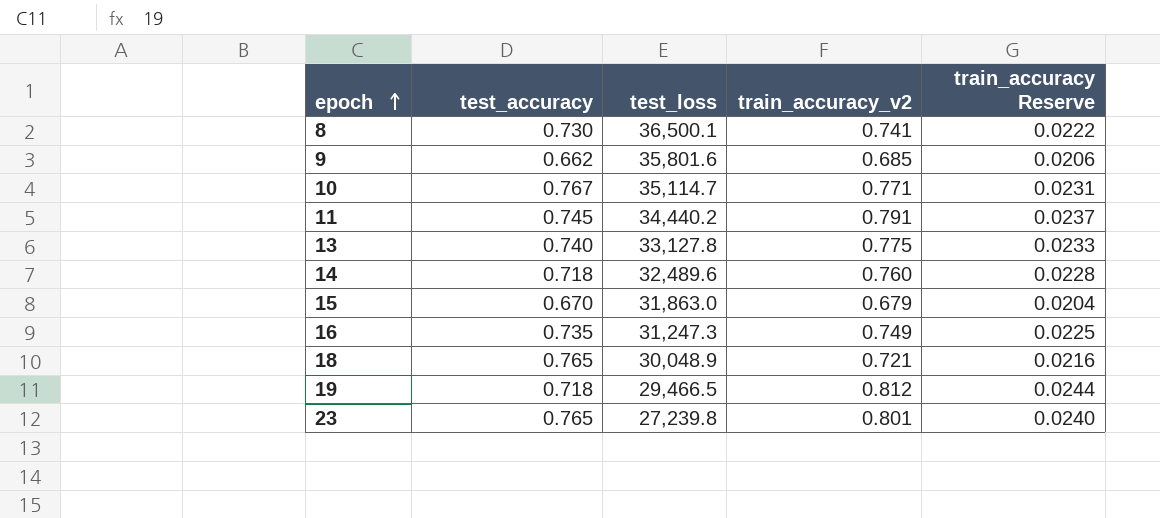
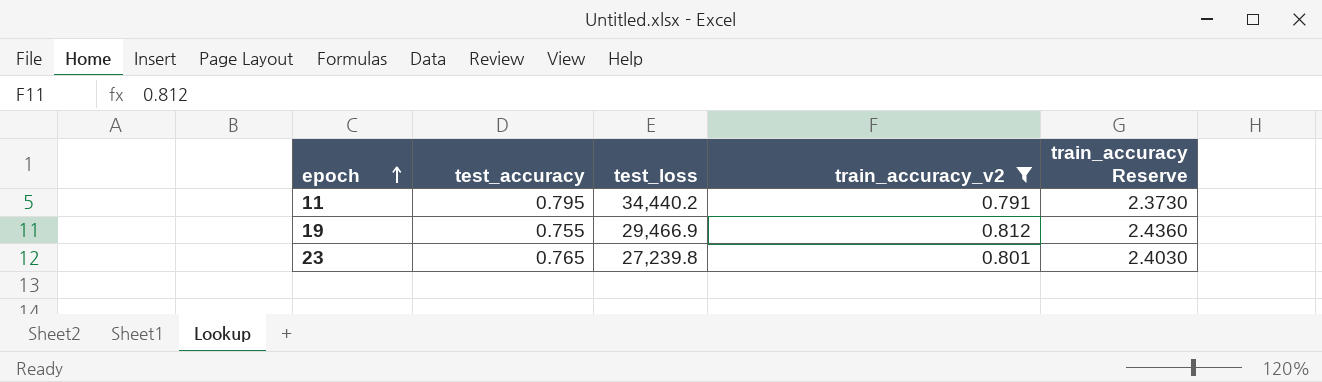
filter: none -> train_accuracy_v2 >= 0.791
column train_accuracy Reserve | formula: [train_accuracy_v2] * 0.03 -> [train_accuracy_v2] * 3
11 | test_accuracy: 0.745 -> 0.795
19 | test_accuracy: 0.718 -> 0.755
19 | test_loss: 29,466.5 -> 29,466.9

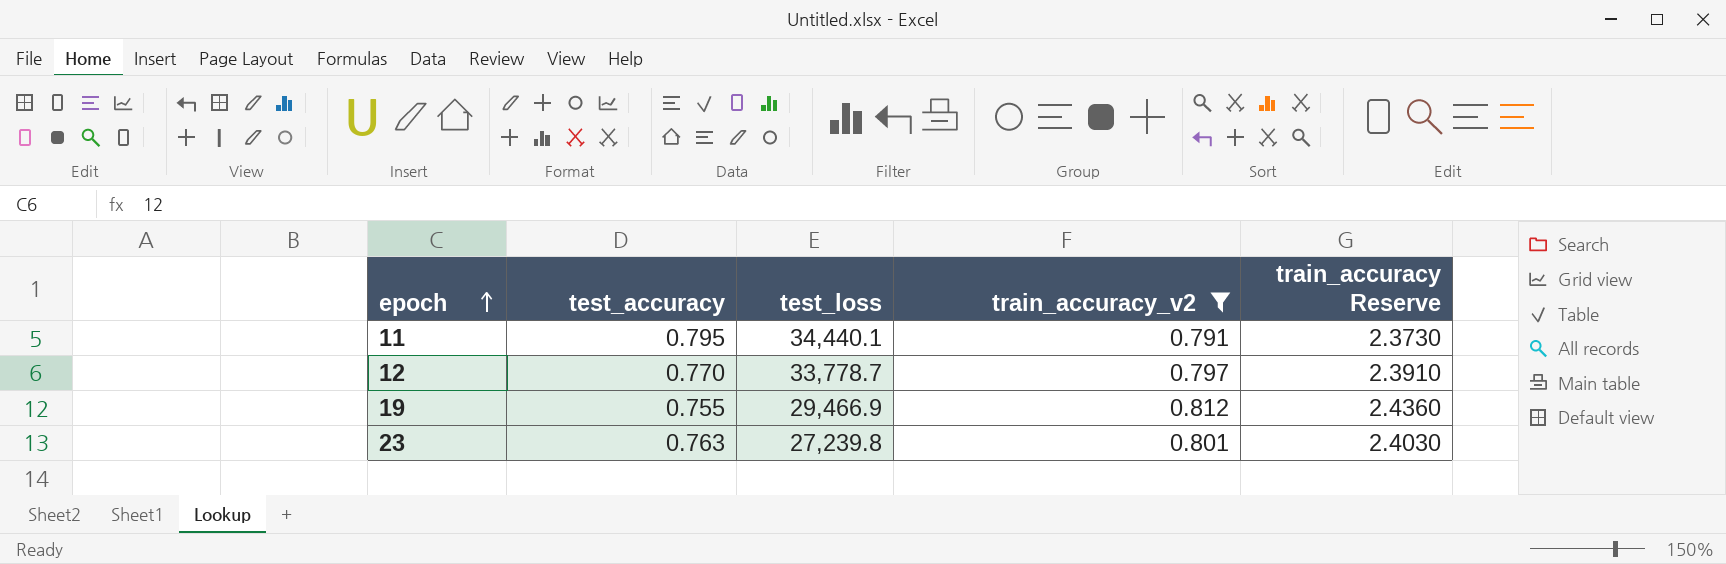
11 | test_loss: 34,440.2 -> 34,440.1
row 12: none -> 0.770 | 33,778.7 | 0.797 | 2.3910
23 | test_accuracy: 0.765 -> 0.763

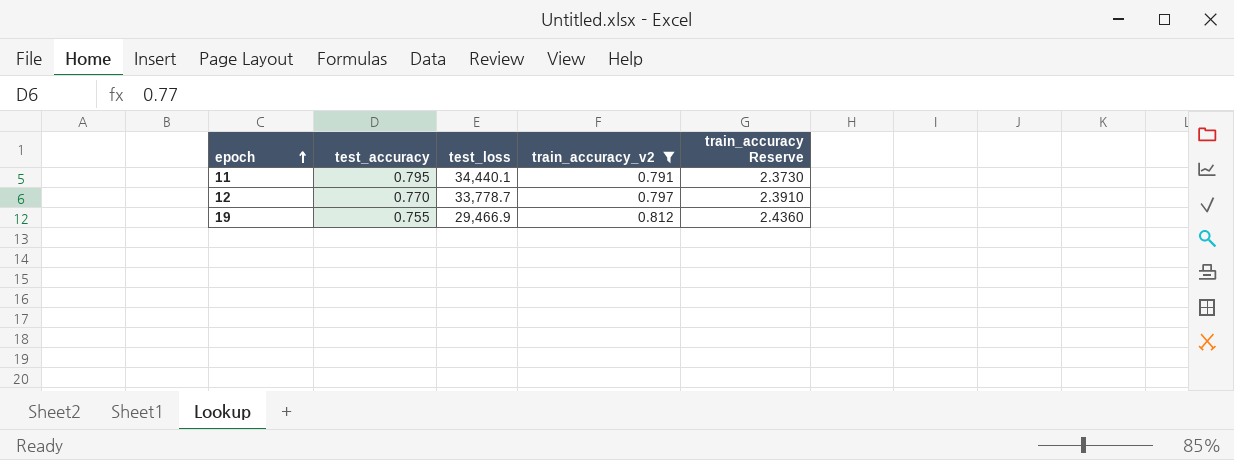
row 23: 0.763 | 27,239.8 | 0.801 | 2.4030 -> none

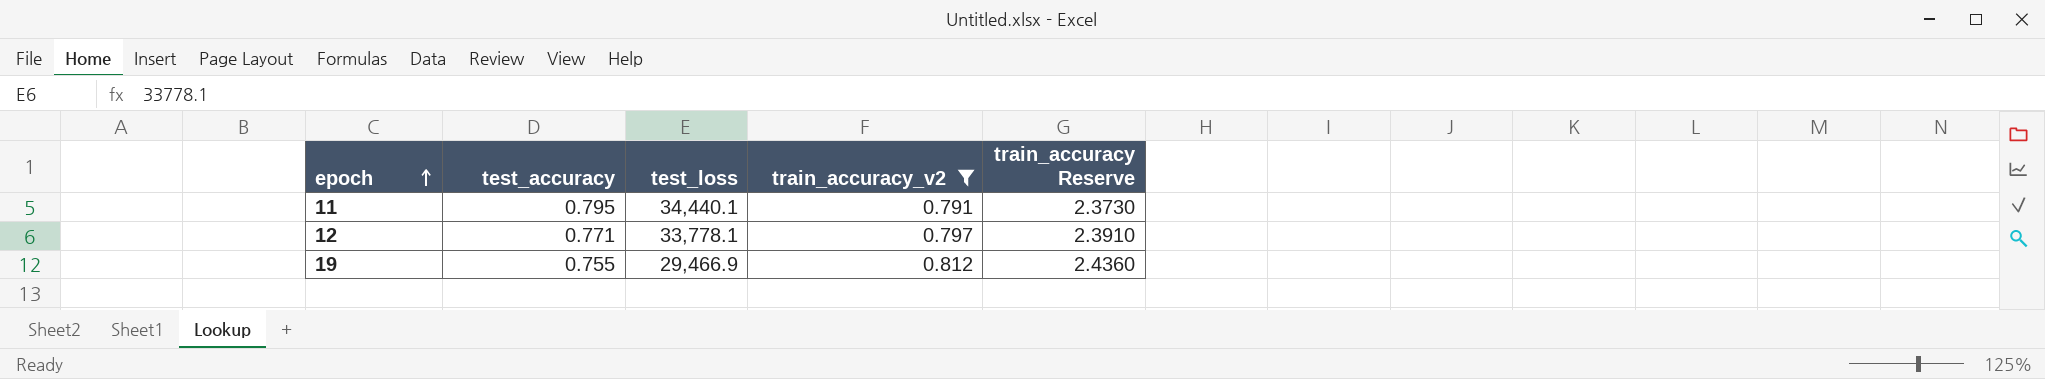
12 | test_accuracy: 0.770 -> 0.771
12 | test_loss: 33,778.7 -> 33,778.1

